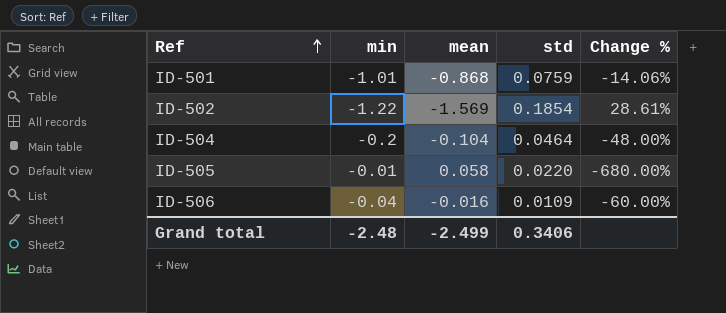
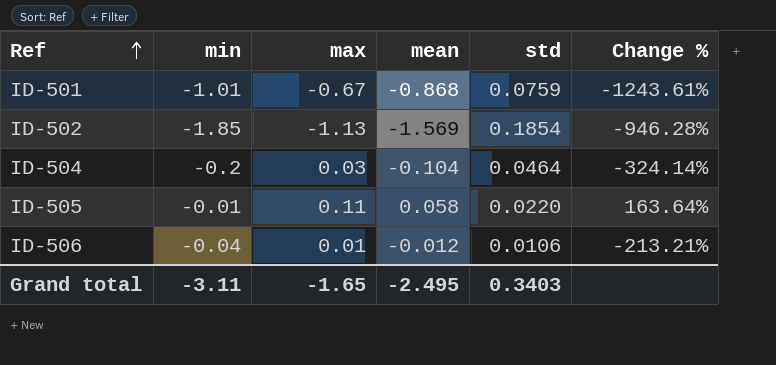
column max | position: none -> 3
column Change % | formula: ([mean] - [min]) / [min] -> ([mean] - [std]) / [std]
ID-502 | min: -1.22 -> -1.85
ID-506 | mean: -0.016 -> -0.012
ID-506 | std: 0.0109 -> 0.0106
Grand total | min: -2.48 -> -3.11
Grand total | mean: -2.499 -> -2.495
Grand total | std: 0.3406 -> 0.3403

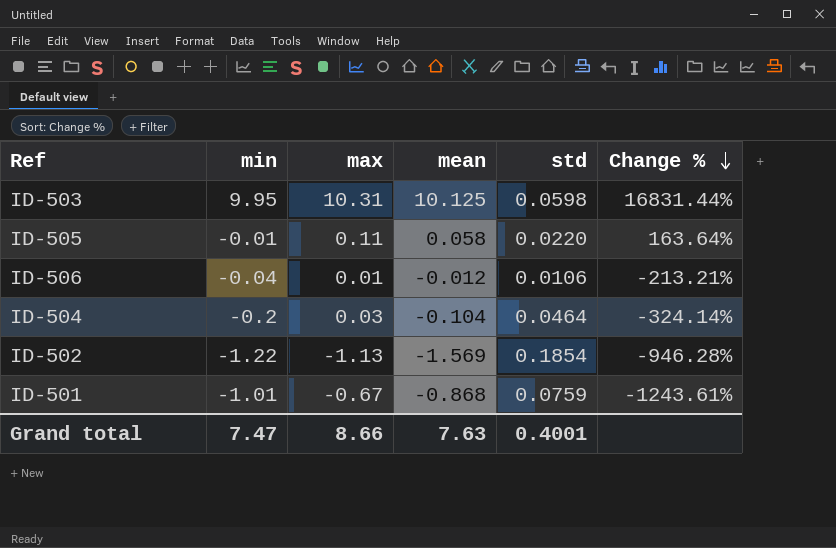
row order: Ref ascending -> Change % descending
row ID-503: none -> 9.95 | 10.31 | 10.125 | 0.0598 | 16831.44%
ID-502 | min: -1.85 -> -1.22
Grand total | min: -3.11 -> 7.47
Grand total | max: -1.65 -> 8.66
Grand total | mean: -2.495 -> 7.63
Grand total | std: 0.3403 -> 0.4001

